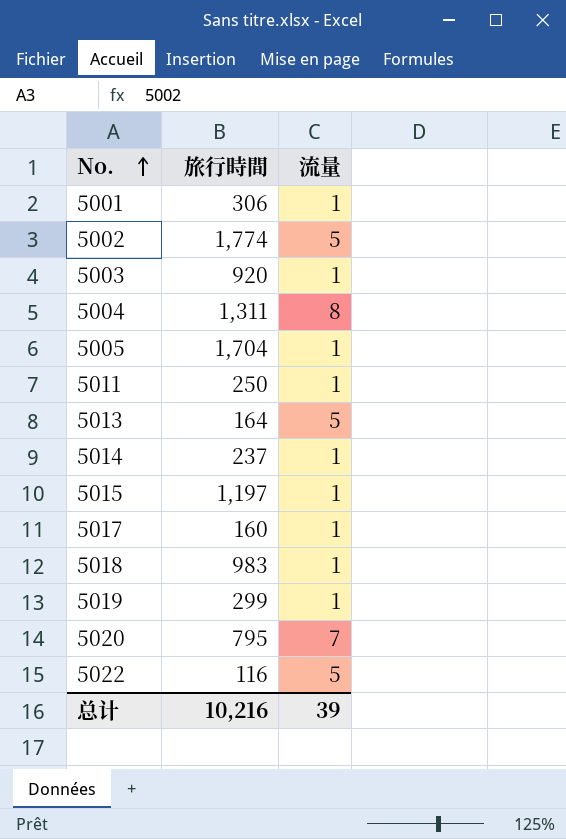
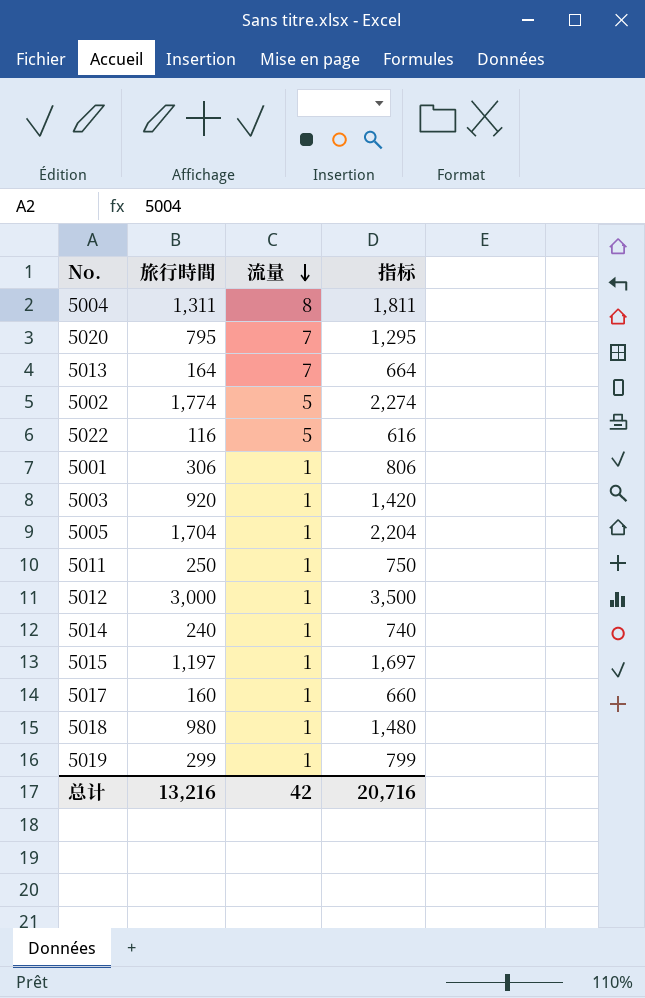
row order: No. ascending -> 流量 descending
column 指标 | formula: none -> [旅行時間] + 500
5013 | 流量: 5 -> 7
row 5012: none -> 3,000 | 1 | 3,500
5014 | 旅行時間: 237 -> 240
5018 | 旅行時間: 983 -> 980
总计 | 旅行時間: 10,216 -> 13,216
总计 | 流量: 39 -> 42

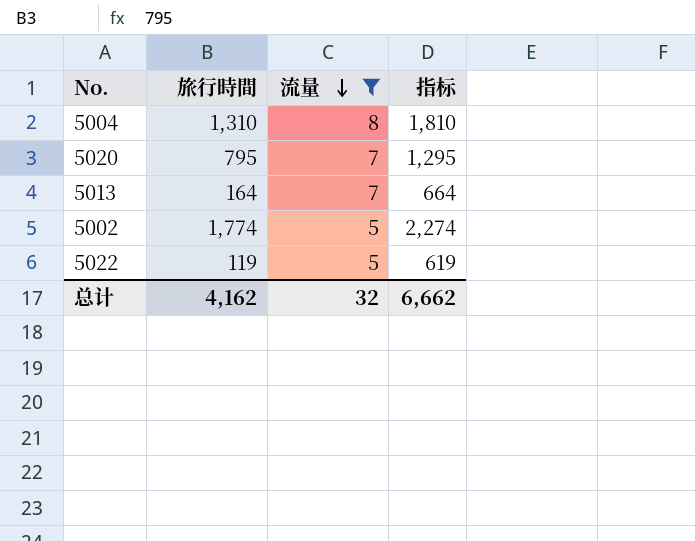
filter: none -> 流量 != 1
5004 | 旅行時間: 1,311 -> 1,310
5004 | 指标: 1,811 -> 1,810
5022 | 旅行時間: 116 -> 119
5022 | 指标: 616 -> 619
总计 | 旅行時間: 13,216 -> 4,162
总计 | 流量: 42 -> 32
总计 | 指标: 20,716 -> 6,662

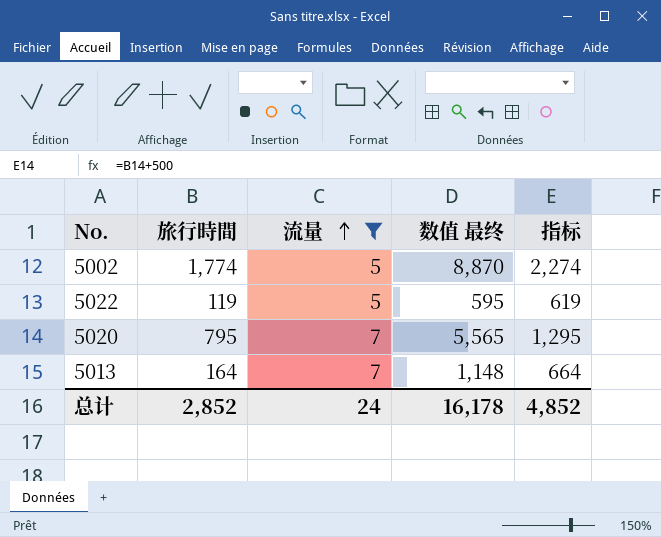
row order: 流量 descending -> 流量 ascending
column 数值 最终 | formula: none -> [旅行時間] * [流量]
row 5004: 1,310 | 8 | 1,810 -> none
总计 | 旅行時間: 4,162 -> 2,852
总计 | 流量: 32 -> 24
总计 | 指标: 6,662 -> 4,852

